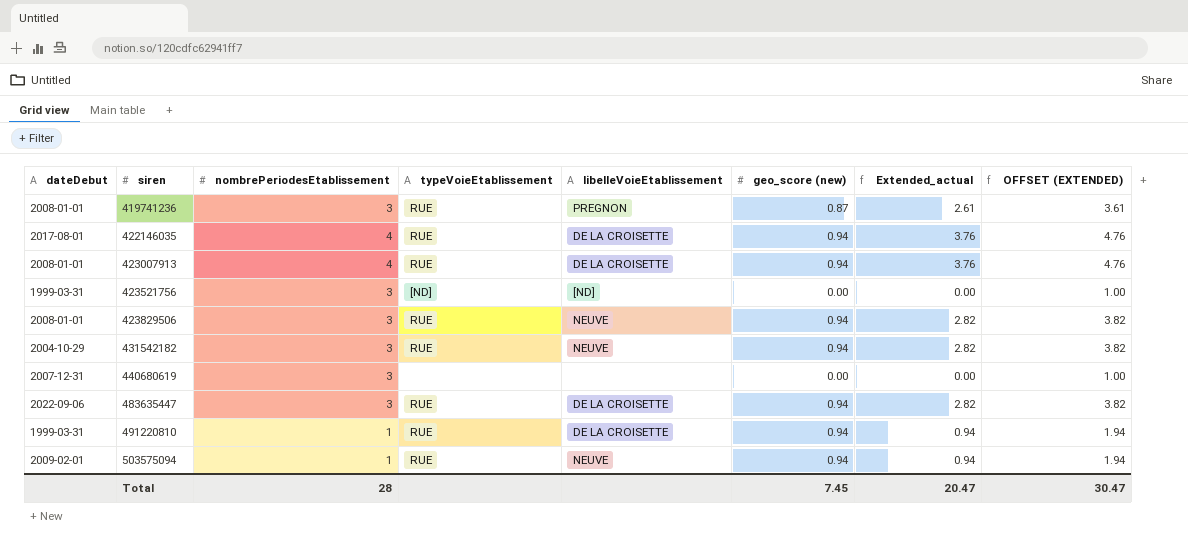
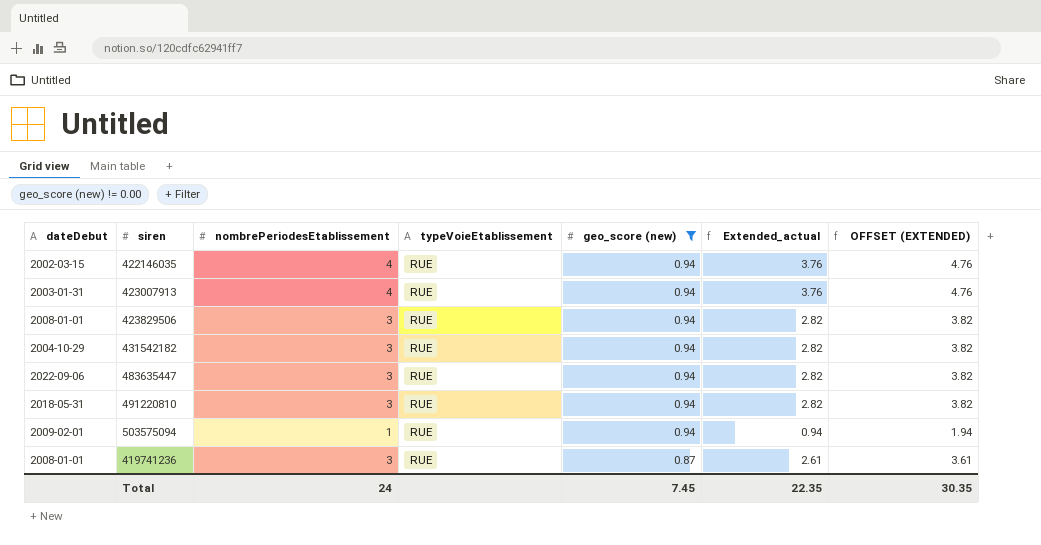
filter: none -> geo_score (new) != 0.00
row order: siren ascending -> geo_score (new) descending
column libelleVoieEtablissement | position: 5 -> none
422146035 | dateDebut: 2017-08-01 -> 2002-03-15
423007913 | dateDebut: 2008-01-01 -> 2003-01-31
491220810 | dateDebut: 1999-03-31 -> 2018-05-31
491220810 | nombrePeriodesEtablissement: 1 -> 3
491220810 | Extended_actual: 0.94 -> 2.82
491220810 | OFFSET (EXTENDED): 1.94 -> 3.82
Total | nombrePeriodesEtablissement: 28 -> 24
Total | Extended_actual: 20.47 -> 22.35
Total | OFFSET (EXTENDED): 30.47 -> 30.35

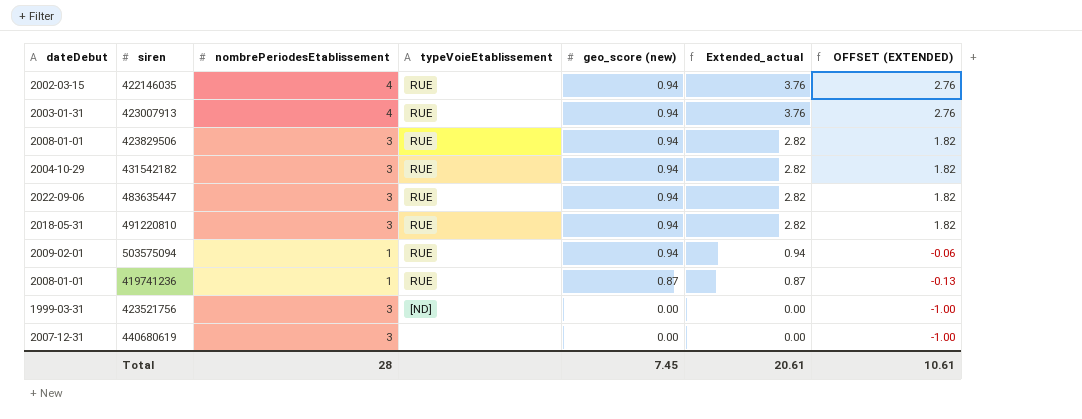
filter: geo_score (new) != 0.00 -> none
column OFFSET (EXTENDED) | formula: [Extended_actual] + 1 -> [Extended_actual] - 1
419741236 | nombrePeriodesEtablissement: 3 -> 1
419741236 | Extended_actual: 2.61 -> 0.87
Total | nombrePeriodesEtablissement: 24 -> 28
Total | Extended_actual: 22.35 -> 20.61
Total | OFFSET (EXTENDED): 30.35 -> 10.61

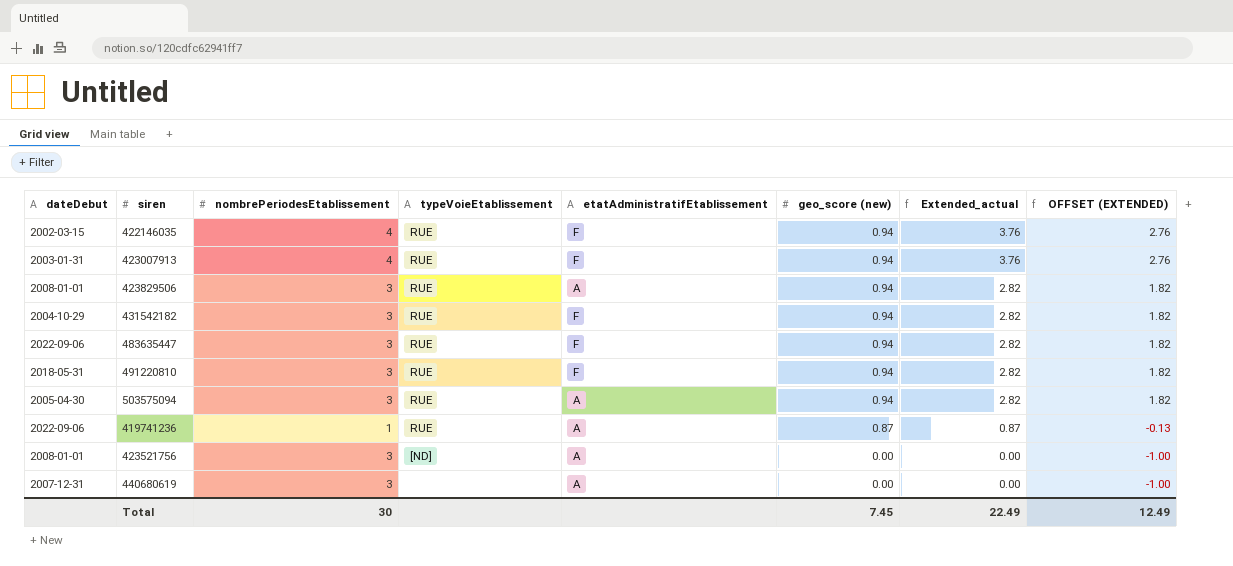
column etatAdministratifEtablissement | position: none -> 5
503575094 | dateDebut: 2009-02-01 -> 2005-04-30
503575094 | nombrePeriodesEtablissement: 1 -> 3
503575094 | Extended_actual: 0.94 -> 2.82
503575094 | OFFSET (EXTENDED): -0.06 -> 1.82
419741236 | dateDebut: 2008-01-01 -> 2022-09-06
423521756 | dateDebut: 1999-03-31 -> 2008-01-01
Total | nombrePeriodesEtablissement: 28 -> 30
Total | Extended_actual: 20.61 -> 22.49
Total | OFFSET (EXTENDED): 10.61 -> 12.49

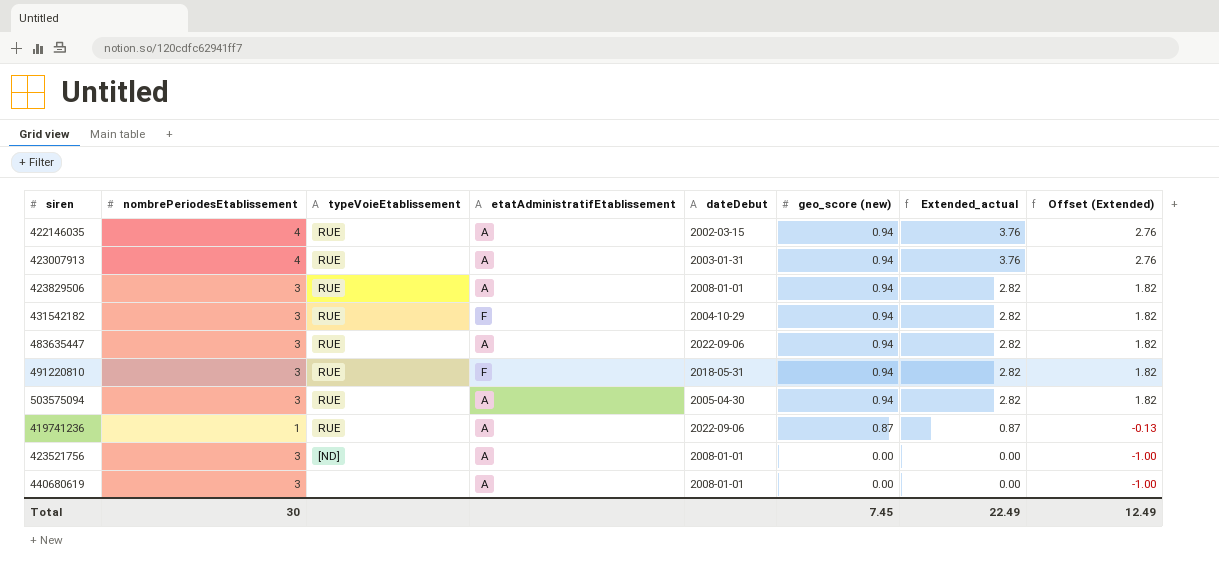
column dateDebut | position: 1 -> 5
column name: OFFSET (EXTENDED) -> Offset (Extended)
422146035 | etatAdministratifEtablissement: F -> A
423007913 | etatAdministratifEtablissement: F -> A
483635447 | etatAdministratifEtablissement: F -> A
440680619 | dateDebut: 2007-12-31 -> 2008-01-01

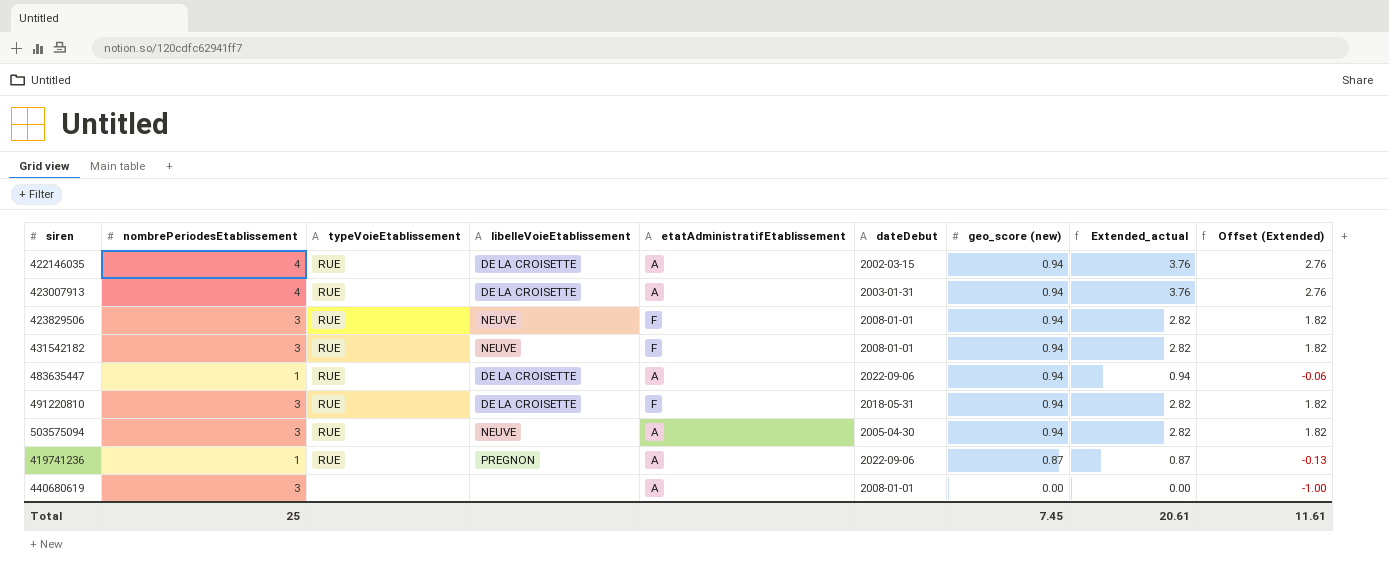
column libelleVoieEtablissement | position: none -> 4
row 423521756: 3 | [ND] | A | 2008-01-01 | 0.00 | 0.00 | -1.00 -> none
423829506 | etatAdministratifEtablissement: A -> F
431542182 | dateDebut: 2004-10-29 -> 2008-01-01
483635447 | nombrePeriodesEtablissement: 3 -> 1
483635447 | Extended_actual: 2.82 -> 0.94
483635447 | Offset (Extended): 1.82 -> -0.06
Total | nombrePeriodesEtablissement: 30 -> 25
Total | Extended_actual: 22.49 -> 20.61
Total | Offset (Extended): 12.49 -> 11.61

